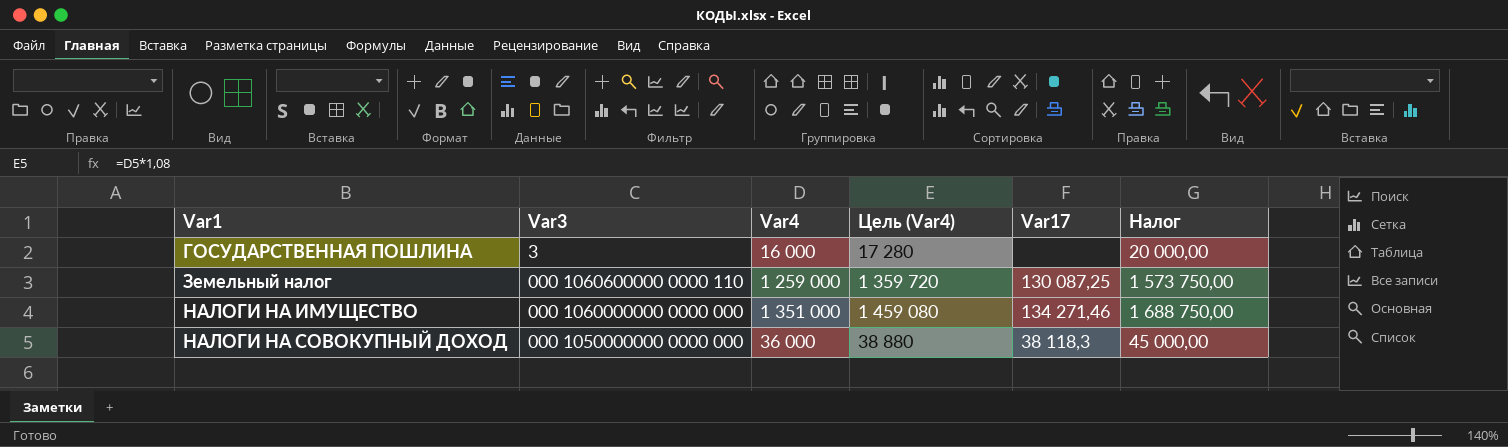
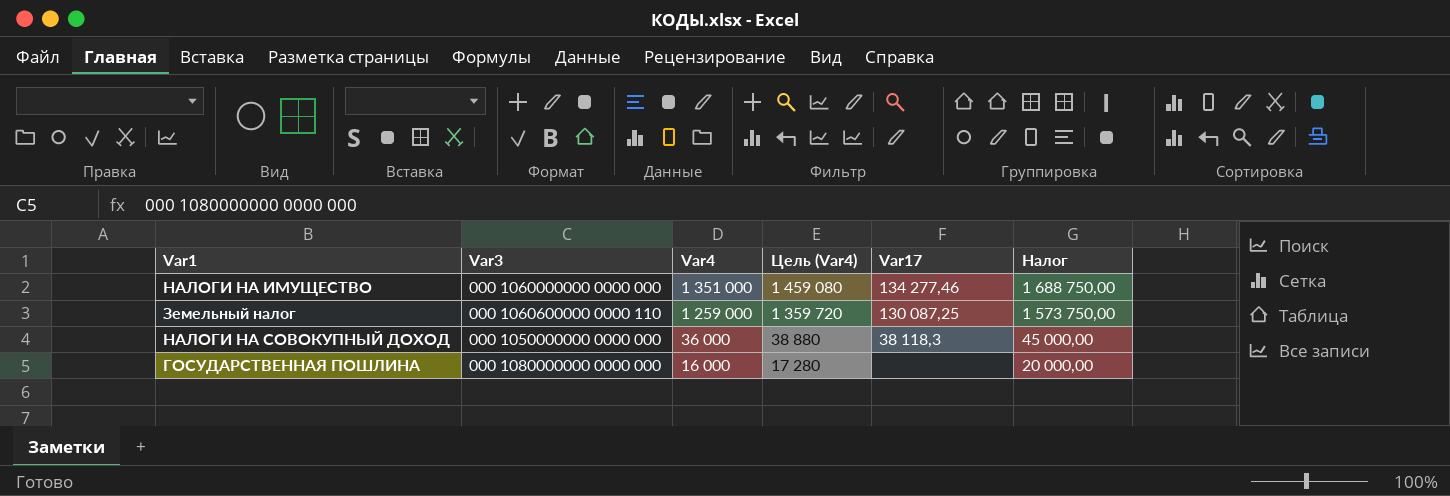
row order: Var1 ascending -> Var4 descending
НАЛОГИ НА ИМУЩЕСТВО | Var17: 134 271,46 -> 134 277,46
ГОСУДАРСТВЕННАЯ ПОШЛИНА | Var3: 3 -> 000 1080000000 0000 000

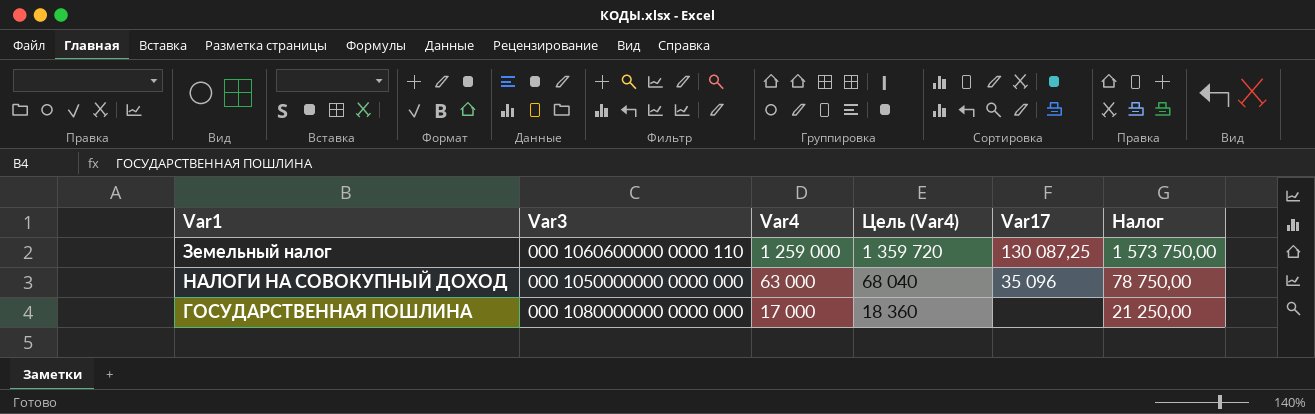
row НАЛОГИ НА ИМУЩЕСТВО: 000 1060000000 0000 000 | 1 351 000 | 1 459 080 | 134 277,46 | 1 688 750,00 -> none
НАЛОГИ НА СОВОКУПНЫЙ ДОХОД | Var4: 36 000 -> 63 000
НАЛОГИ НА СОВОКУПНЫЙ ДОХОД | Цель (Var4): 38 880 -> 68 040
НАЛОГИ НА СОВОКУПНЫЙ ДОХОД | Var17: 38 118,3 -> 35 096
НАЛОГИ НА СОВОКУПНЫЙ ДОХОД | Налог: 45 000,00 -> 78 750,00
ГОСУДАРСТВЕННАЯ ПОШЛИНА | Var4: 16 000 -> 17 000
ГОСУДАРСТВЕННАЯ ПОШЛИНА | Цель (Var4): 17 280 -> 18 360
ГОСУДАРСТВЕННАЯ ПОШЛИНА | Налог: 20 000,00 -> 21 250,00

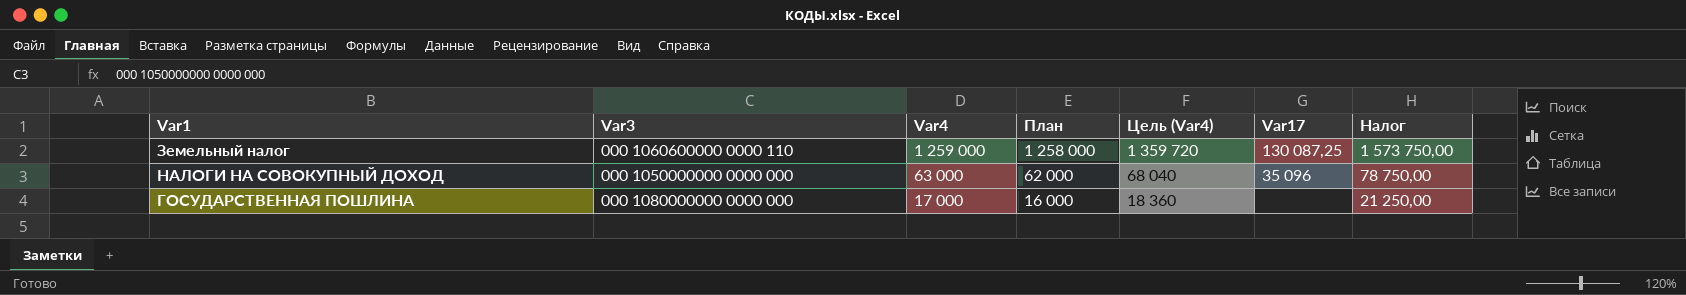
column План | formula: none -> [Var4] - 1000

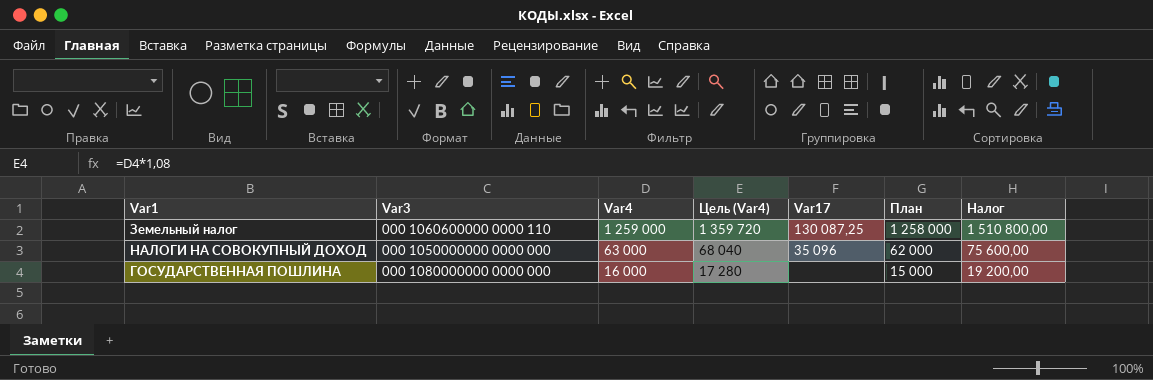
column План | position: 4 -> 6
column Налог | formula: [Var4] * 1,25 -> [Var4] * 1,2
ГОСУДАРСТВЕННАЯ ПОШЛИНА | Var4: 17 000 -> 16 000
ГОСУДАРСТВЕННАЯ ПОШЛИНА | Цель (Var4): 18 360 -> 17 280
ГОСУДАРСТВЕННАЯ ПОШЛИНА | План: 16 000 -> 15 000

